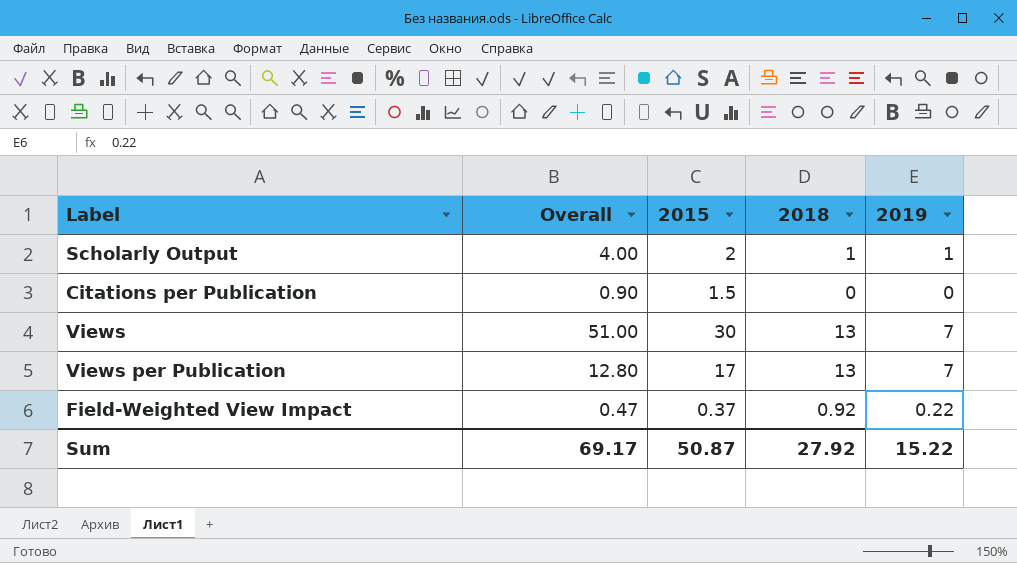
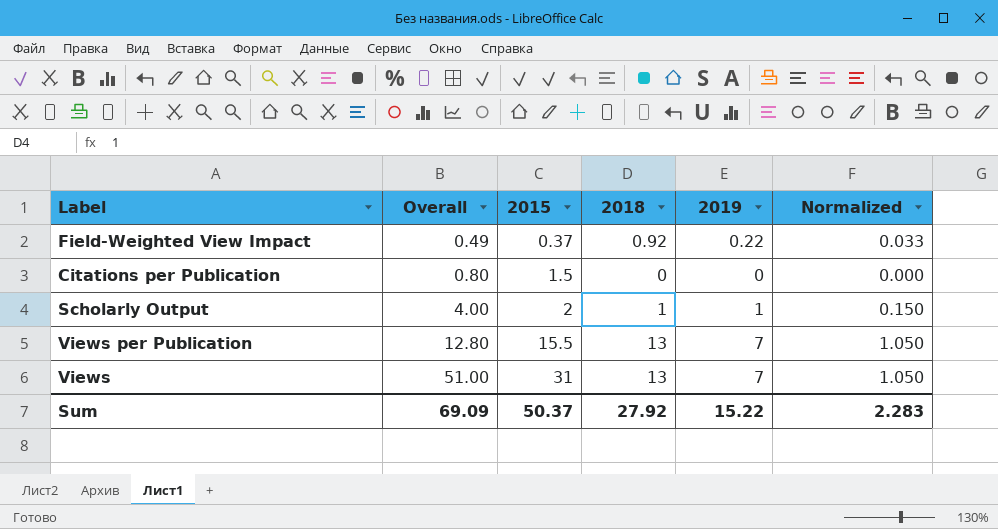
row order: none -> Overall ascending
column Normalized | formula: none -> [2019] * 0.15
Field-Weighted View Impact | Overall: 0.47 -> 0.49
Citations per Publication | Overall: 0.90 -> 0.80
Views per Publication | 2015: 17 -> 15.5
Views | 2015: 30 -> 31
Sum | Overall: 69.17 -> 69.09
Sum | 2015: 50.87 -> 50.37

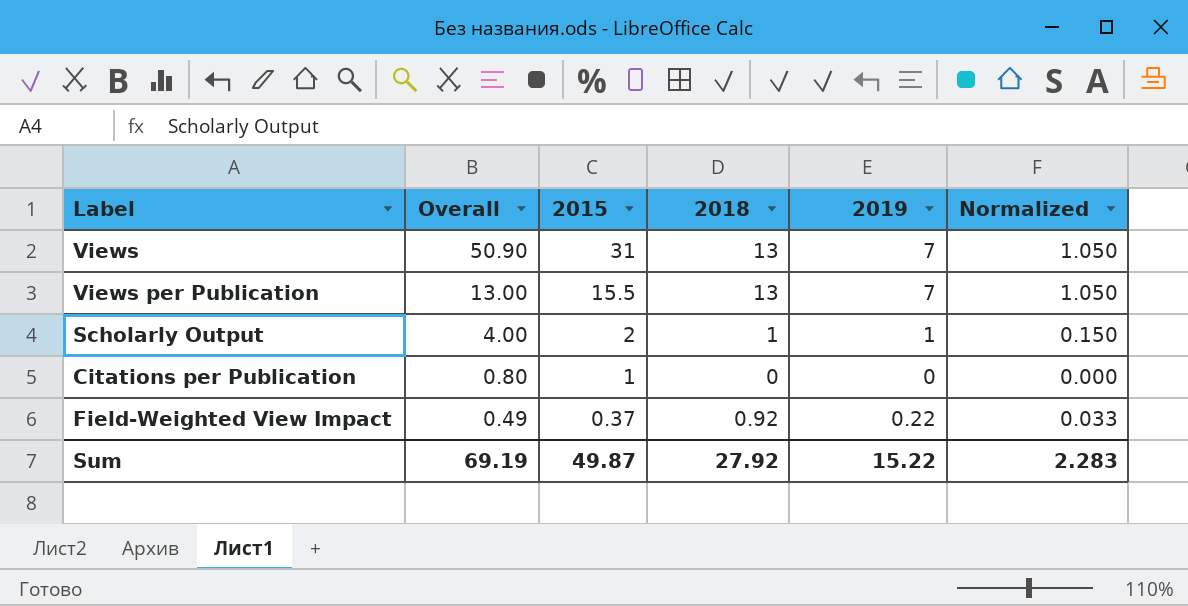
row order: Overall ascending -> Overall descending
Views | Overall: 51.00 -> 50.90
Views per Publication | Overall: 12.80 -> 13.00
Citations per Publication | 2015: 1.5 -> 1
Sum | Overall: 69.09 -> 69.19
Sum | 2015: 50.37 -> 49.87

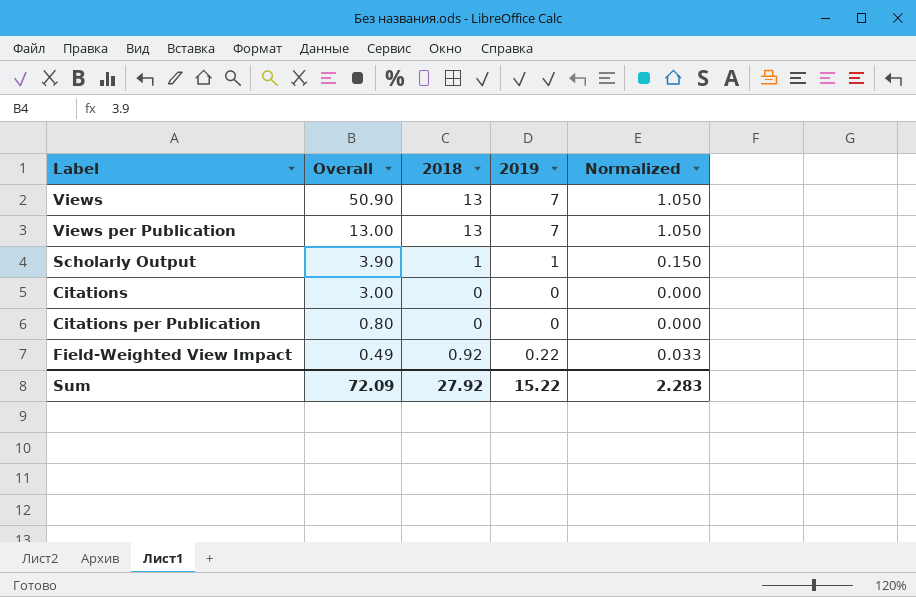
column 2015 | position: 3 -> none
Scholarly Output | Overall: 4.00 -> 3.90
row Citations: none -> 3.00 | 0 | 0 | 0.000
Sum | Overall: 69.19 -> 72.09

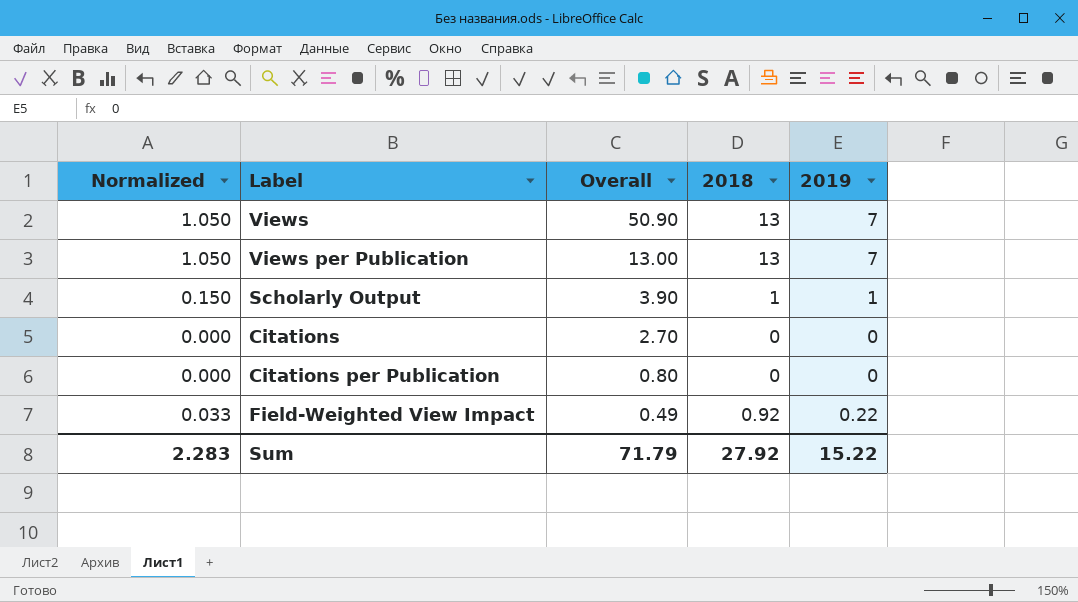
column Normalized | position: 5 -> 1
Citations | Overall: 3.00 -> 2.70
Sum | Overall: 72.09 -> 71.79

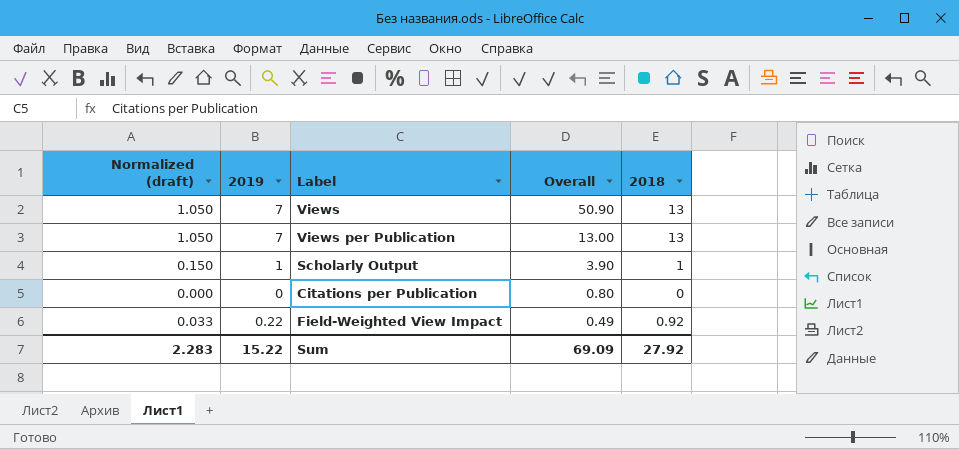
column name: Normalized -> Normalized (draft)
column 2019 | position: 5 -> 2
row Citations: 0.000 | 2.70 | 0 | 0 -> none
Sum | Overall: 71.79 -> 69.09

